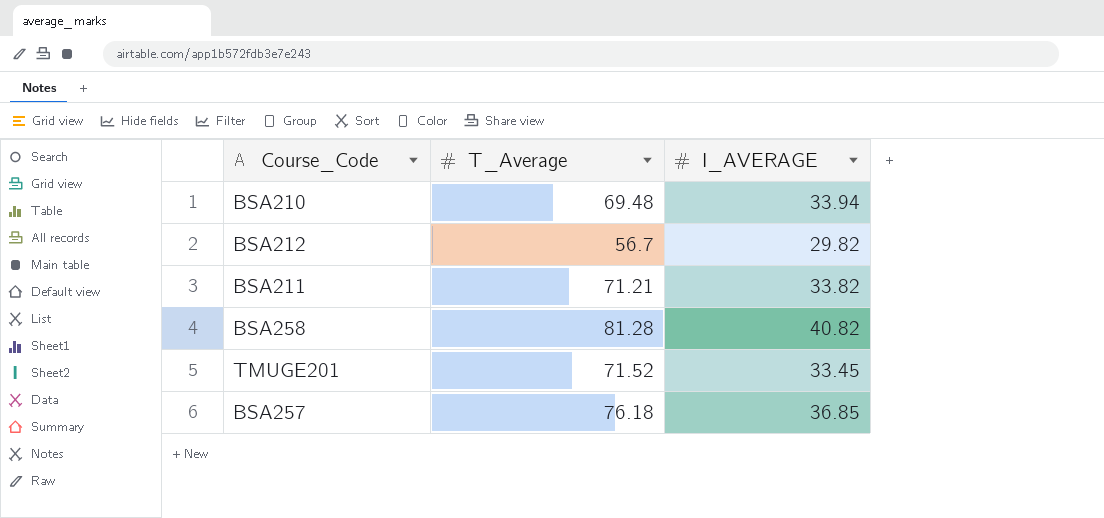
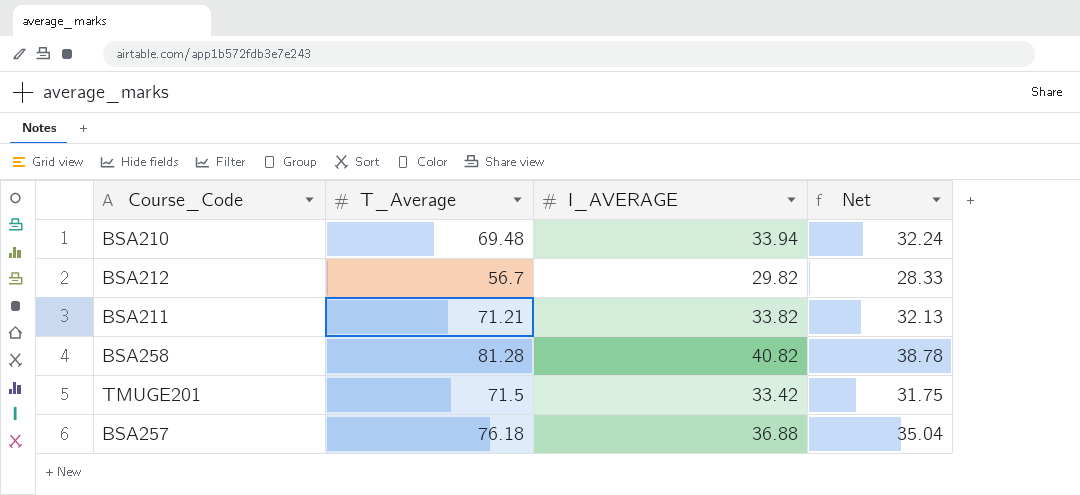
column Net | formula: none -> [I_AVERAGE] * 0.95
TMUGE201 | T_Average: 71.52 -> 71.5
TMUGE201 | I_AVERAGE: 33.45 -> 33.42
BSA257 | I_AVERAGE: 36.85 -> 36.88

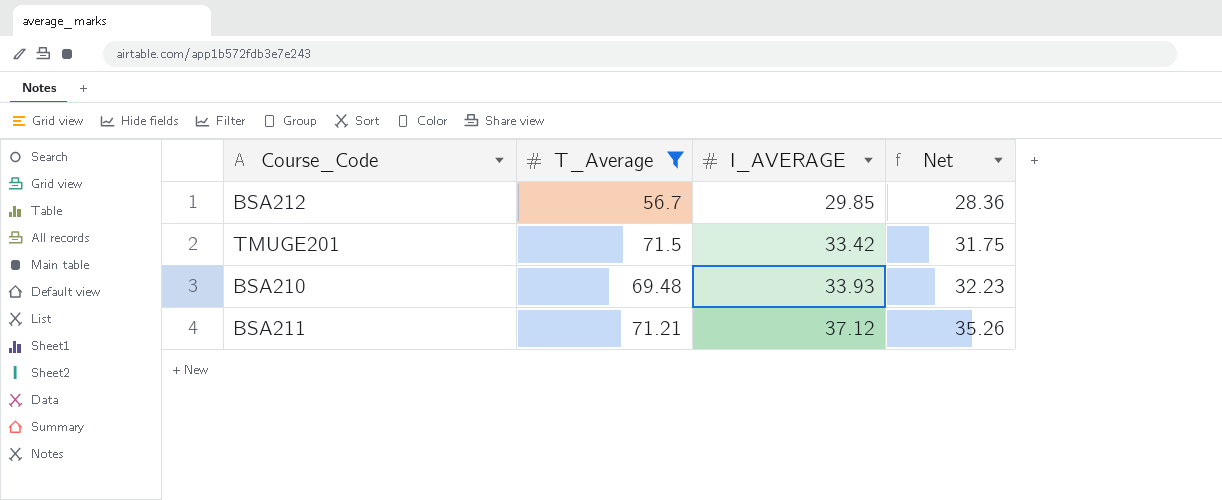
filter: none -> T_Average <= 71.5
row order: none -> I_AVERAGE ascending
BSA212 | I_AVERAGE: 29.82 -> 29.85
BSA212 | Net: 28.33 -> 28.36
BSA210 | I_AVERAGE: 33.94 -> 33.93
BSA210 | Net: 32.24 -> 32.23
BSA211 | I_AVERAGE: 33.82 -> 37.12
BSA211 | Net: 32.13 -> 35.26

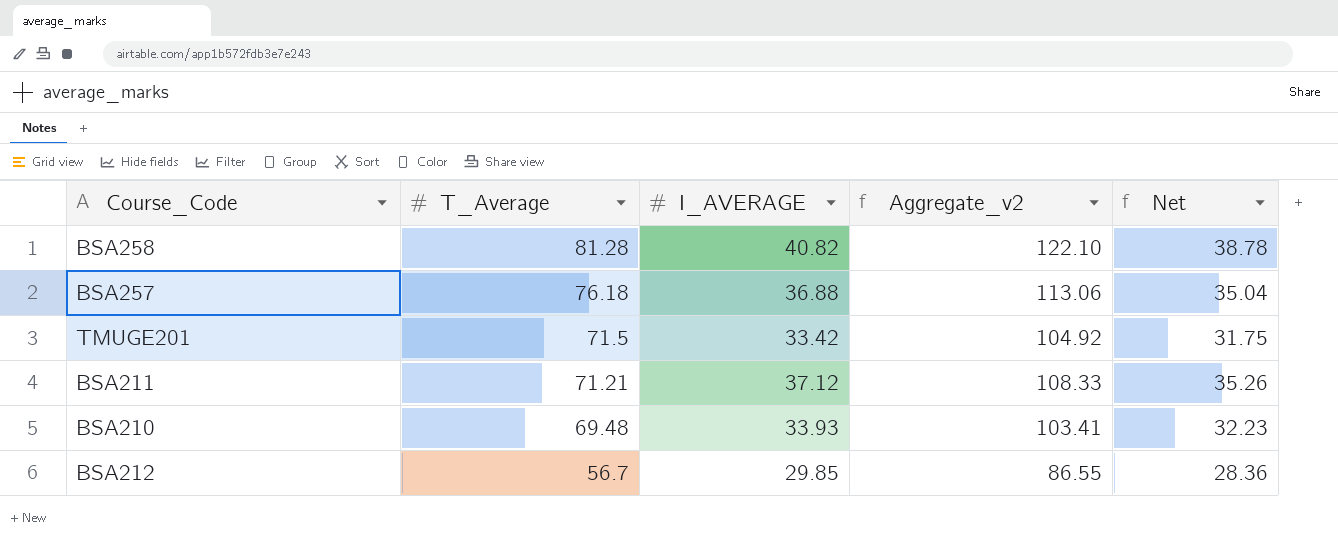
filter: T_Average <= 71.5 -> none
row order: I_AVERAGE ascending -> T_Average descending
column Aggregate_v2 | formula: none -> [T_Average] + [I_AVERAGE]

